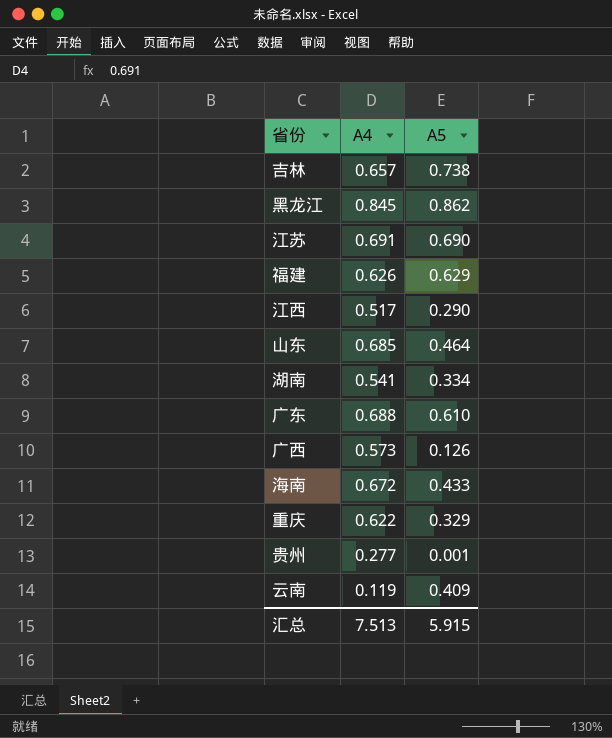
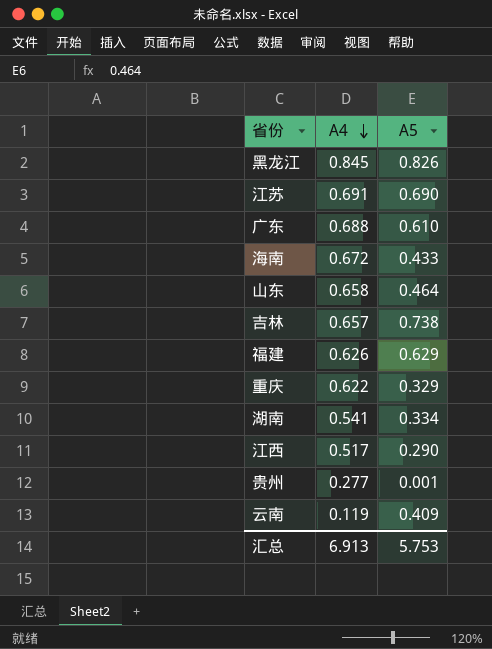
row order: none -> A4 descending
row 广西: 0.573 | 0.126 -> none
黑龙江 | A5: 0.862 -> 0.826
山东 | A4: 0.685 -> 0.658
汇总 | A4: 7.513 -> 6.913
汇总 | A5: 5.915 -> 5.753

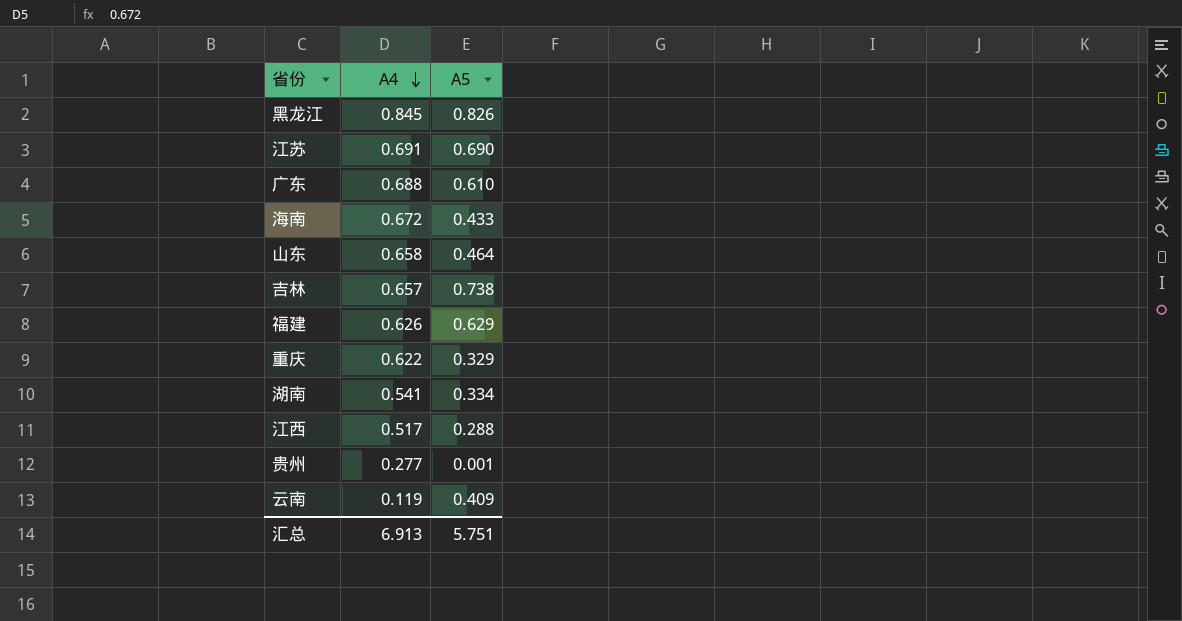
江西 | A5: 0.290 -> 0.288
汇总 | A5: 5.753 -> 5.751

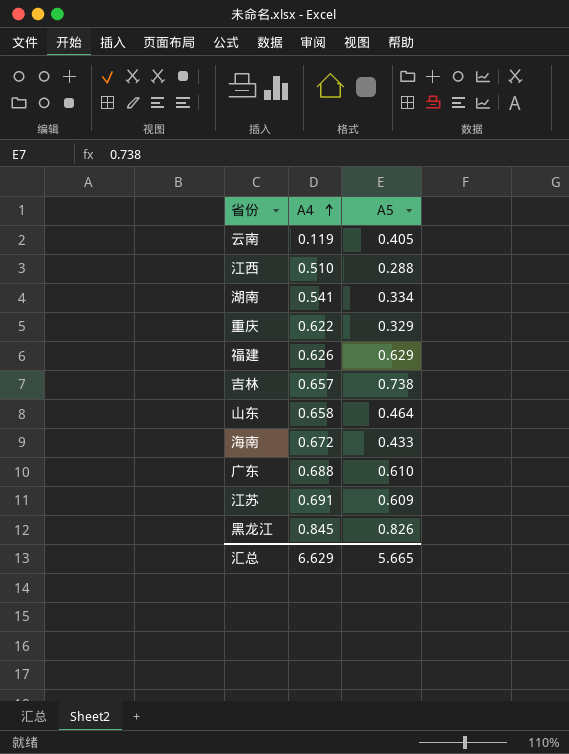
row order: A4 descending -> A4 ascending
row 贵州: 0.277 | 0.001 -> none
云南 | A5: 0.409 -> 0.405
江西 | A4: 0.517 -> 0.510
江苏 | A5: 0.690 -> 0.609
汇总 | A4: 6.913 -> 6.629
汇总 | A5: 5.751 -> 5.665

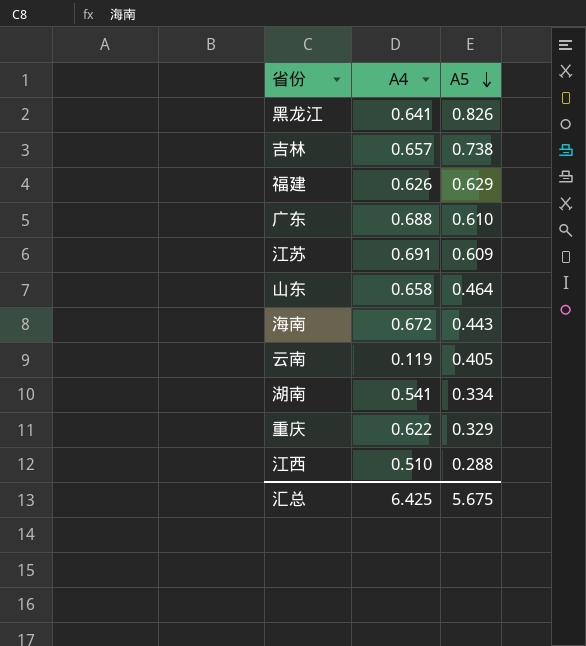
row order: A4 ascending -> A5 descending
黑龙江 | A4: 0.845 -> 0.641
海南 | A5: 0.433 -> 0.443
汇总 | A4: 6.629 -> 6.425
汇总 | A5: 5.665 -> 5.675

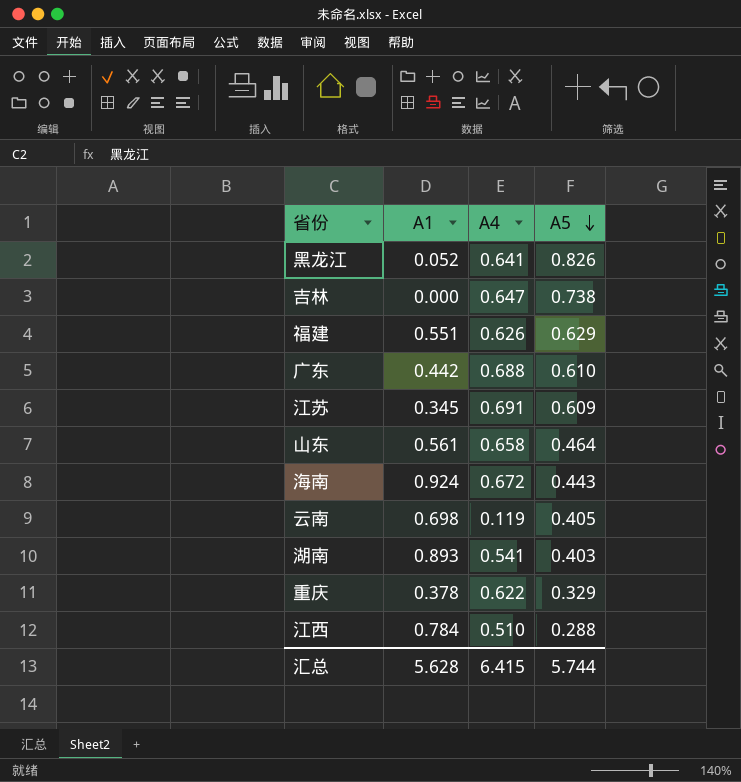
column A1 | position: none -> 2
吉林 | A4: 0.657 -> 0.647
湖南 | A5: 0.334 -> 0.403
汇总 | A4: 6.425 -> 6.415
汇总 | A5: 5.675 -> 5.744

